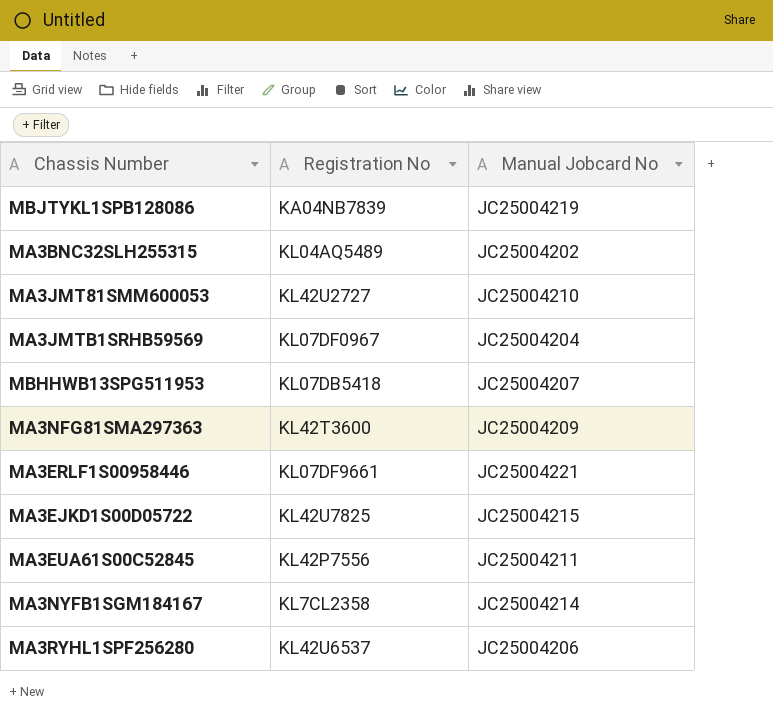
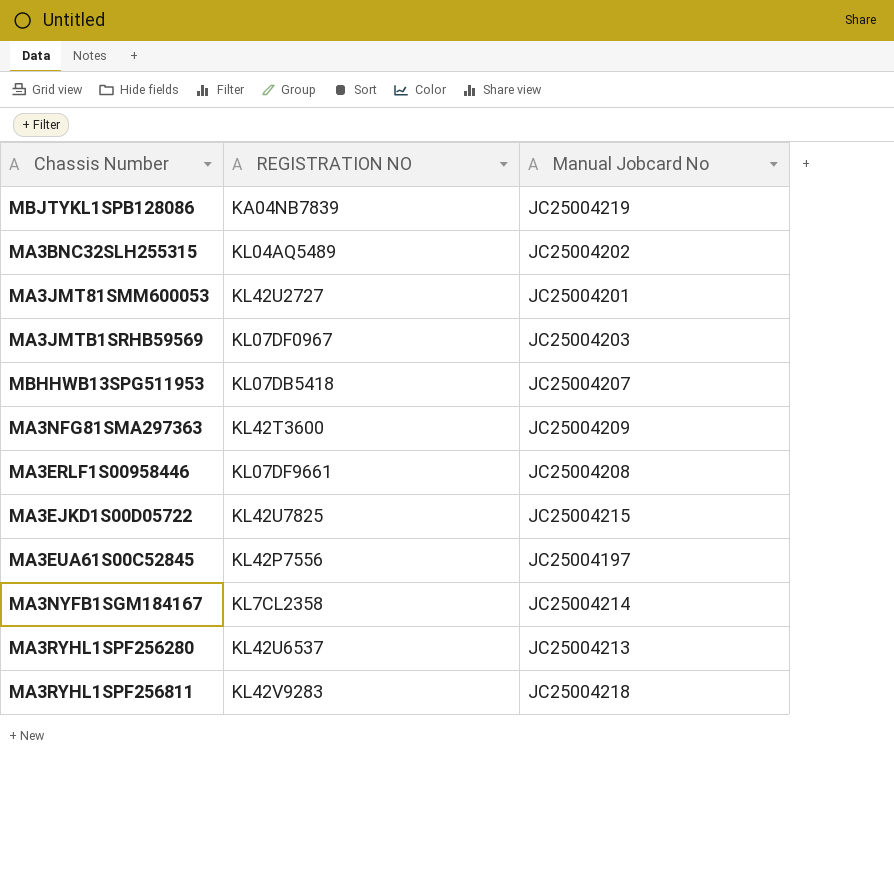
column name: Registration No -> REGISTRATION NO
MA3JMT81SMM600053 | Manual Jobcard No: JC25004210 -> JC25004201
MA3JMTB1SRHB59569 | Manual Jobcard No: JC25004204 -> JC25004203
MA3ERLF1S00958446 | Manual Jobcard No: JC25004221 -> JC25004208
MA3EUA61S00C52845 | Manual Jobcard No: JC25004211 -> JC25004197
MA3RYHL1SPF256280 | Manual Jobcard No: JC25004206 -> JC25004213
row MA3RYHL1SPF256811: none -> KL42V9283 | JC25004218

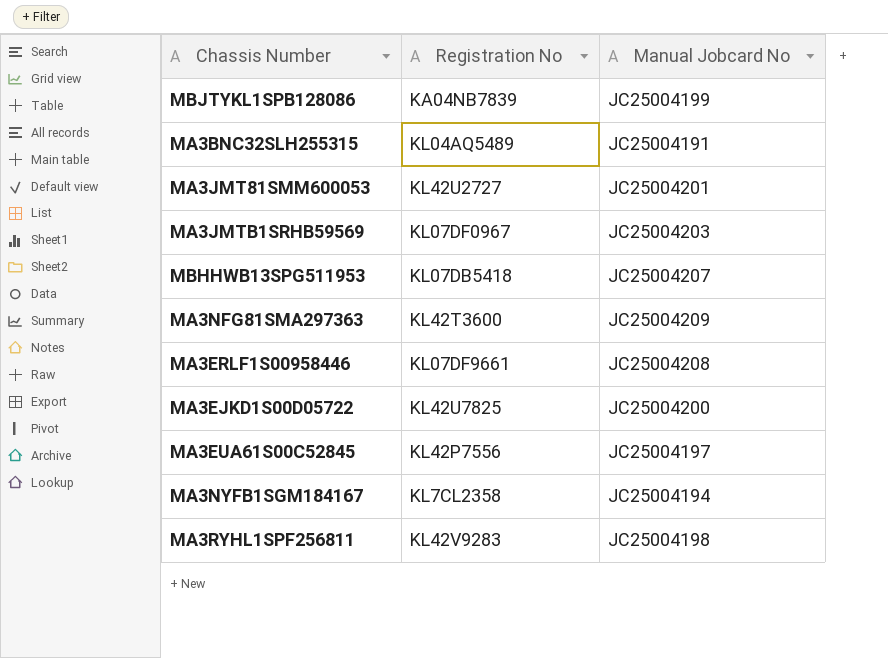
column name: REGISTRATION NO -> Registration No
row MA3RYHL1SPF256280: KL42U6537 | JC25004213 -> none
MBJTYKL1SPB128086 | Manual Jobcard No: JC25004219 -> JC25004199
MA3BNC32SLH255315 | Manual Jobcard No: JC25004202 -> JC25004191
MA3EJKD1S00D05722 | Manual Jobcard No: JC25004215 -> JC25004200
MA3NYFB1SGM184167 | Manual Jobcard No: JC25004214 -> JC25004194
MA3RYHL1SPF256811 | Manual Jobcard No: JC25004218 -> JC25004198

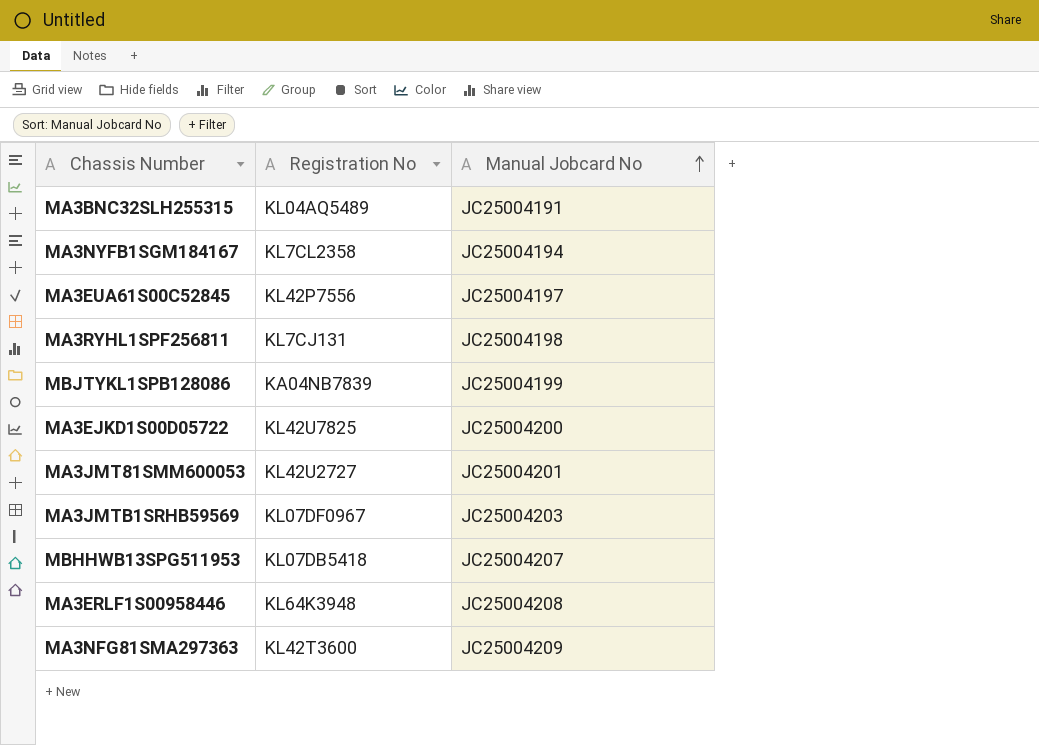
row order: none -> Manual Jobcard No ascending
MA3RYHL1SPF256811 | Registration No: KL42V9283 -> KL7CJ131
MA3ERLF1S00958446 | Registration No: KL07DF9661 -> KL64K3948

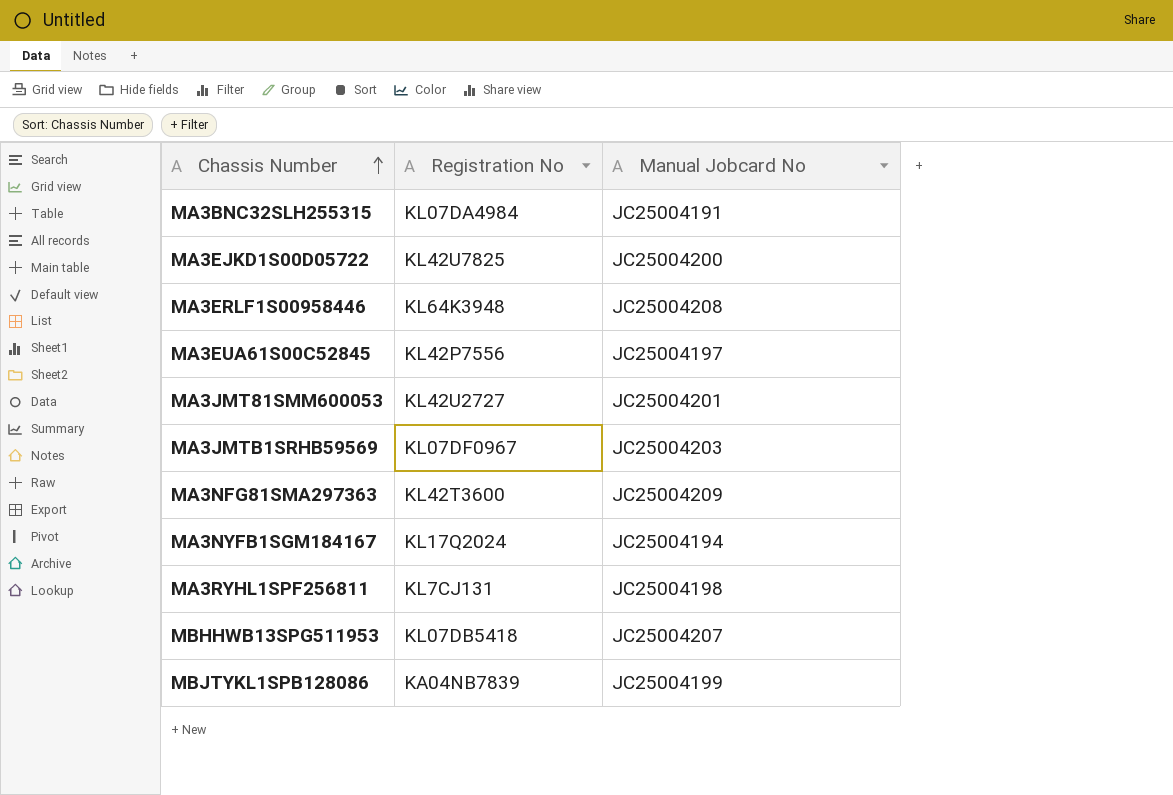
row order: Manual Jobcard No ascending -> Chassis Number ascending
MA3BNC32SLH255315 | Registration No: KL04AQ5489 -> KL07DA4984
MA3NYFB1SGM184167 | Registration No: KL7CL2358 -> KL17Q2024

